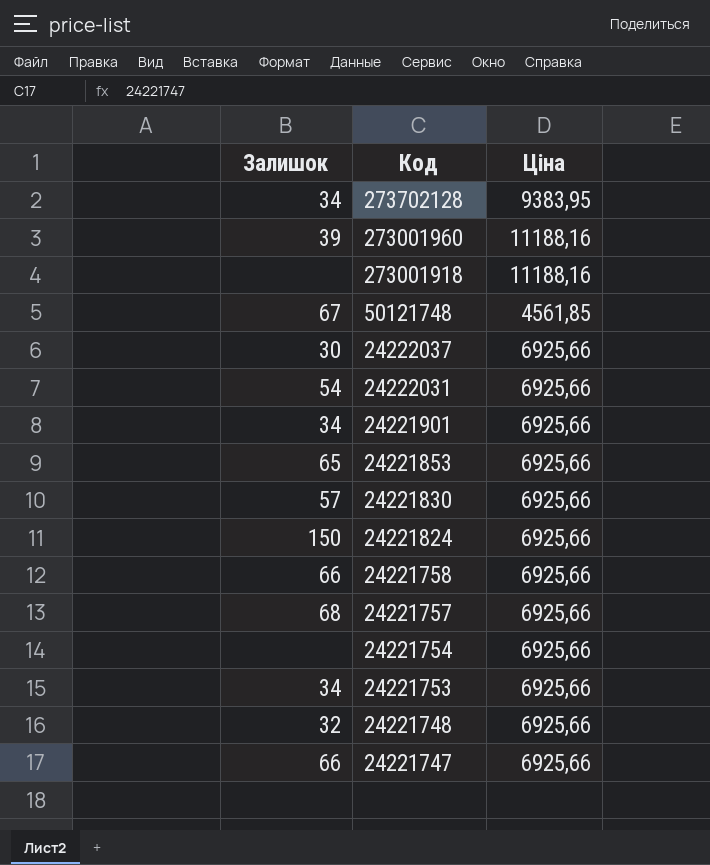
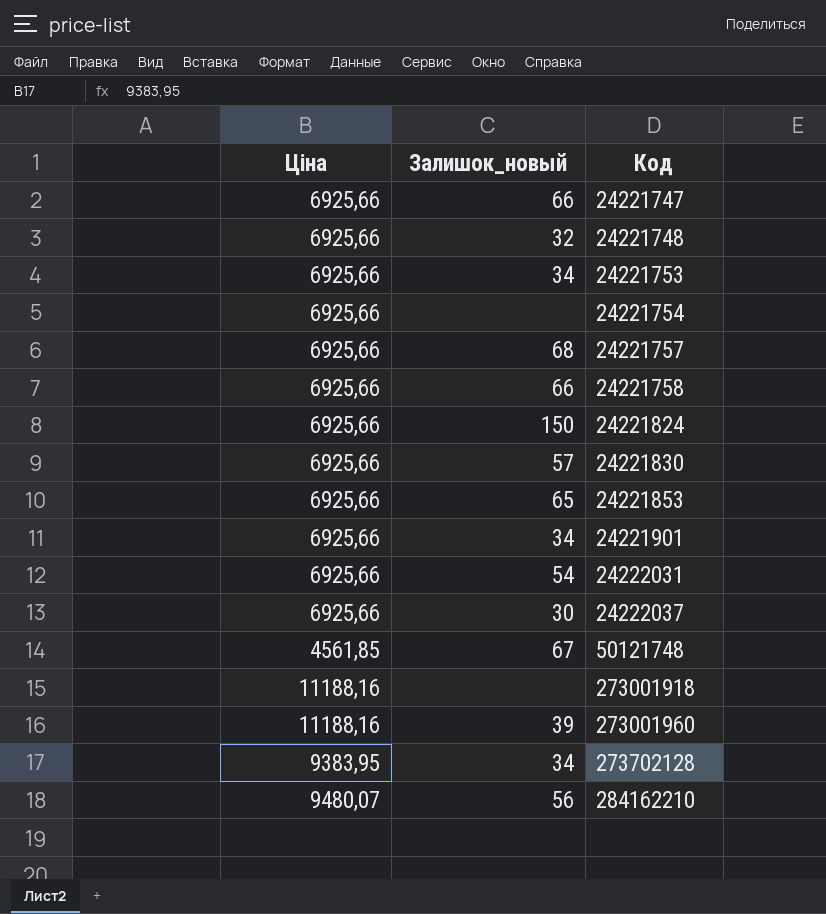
row order: Код descending -> Код ascending
column Ціна | position: 3 -> 1
column name: Залишок -> Залишок_новый
row 284162210: none -> 9480,07 | 56

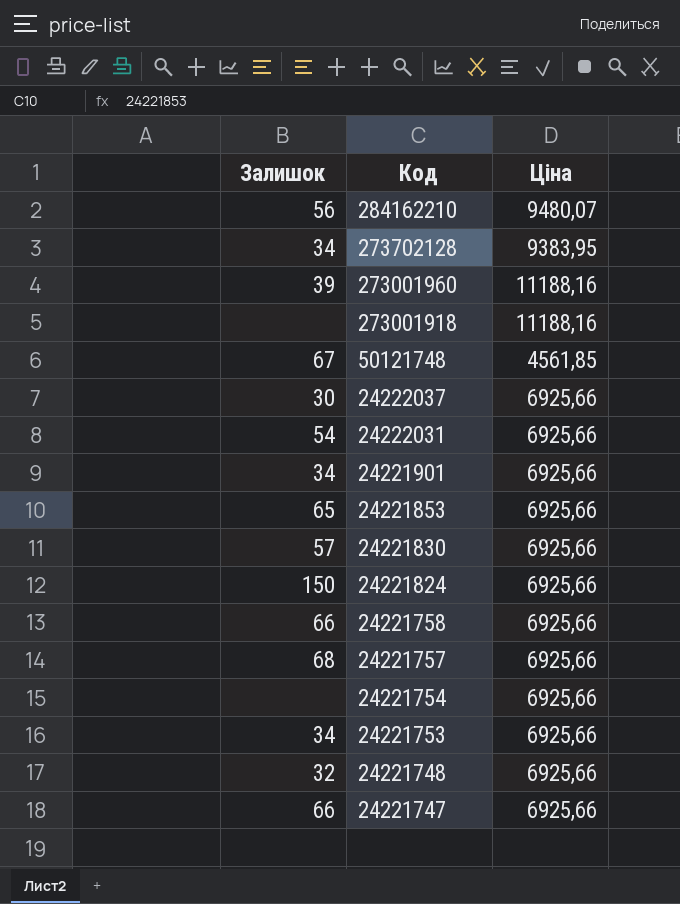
row order: Код ascending -> Код descending
column name: Залишок_новый -> Залишок
column Ціна | position: 1 -> 3

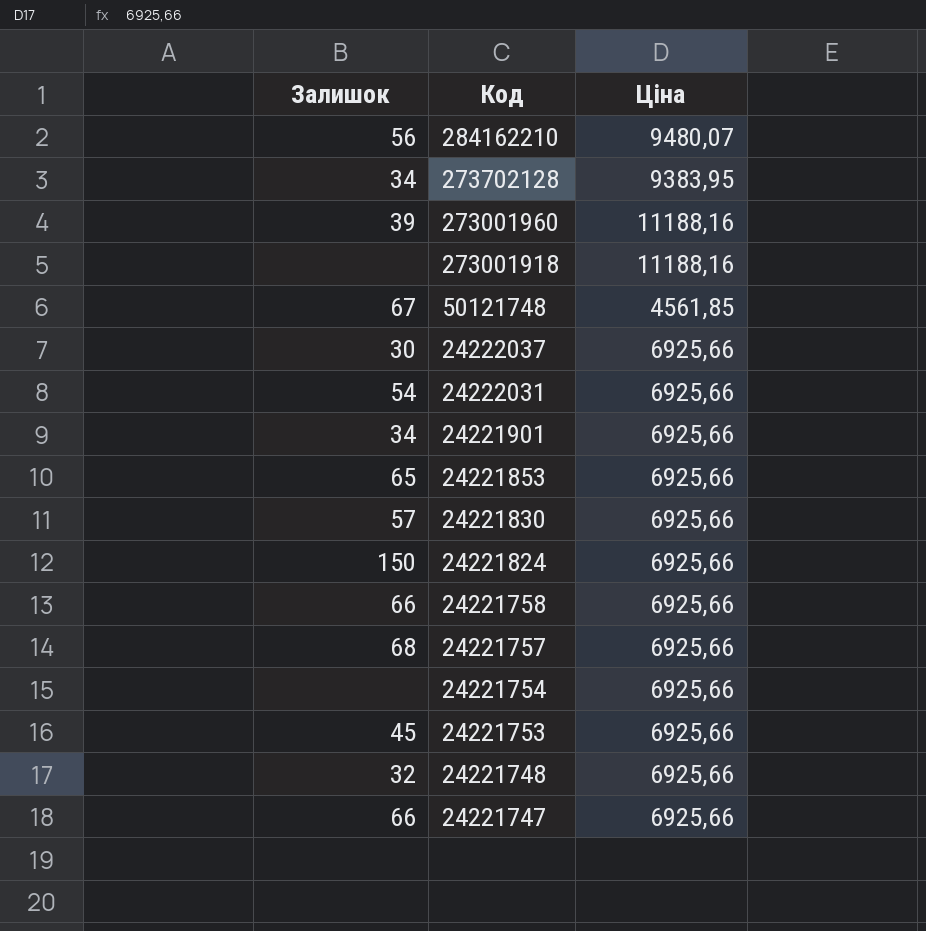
24221753 | Залишок: 34 -> 45

